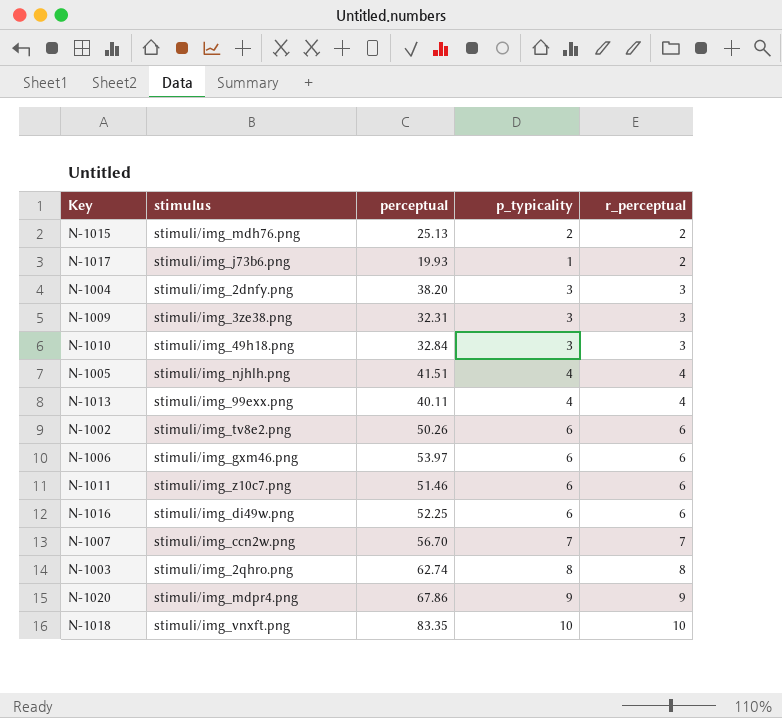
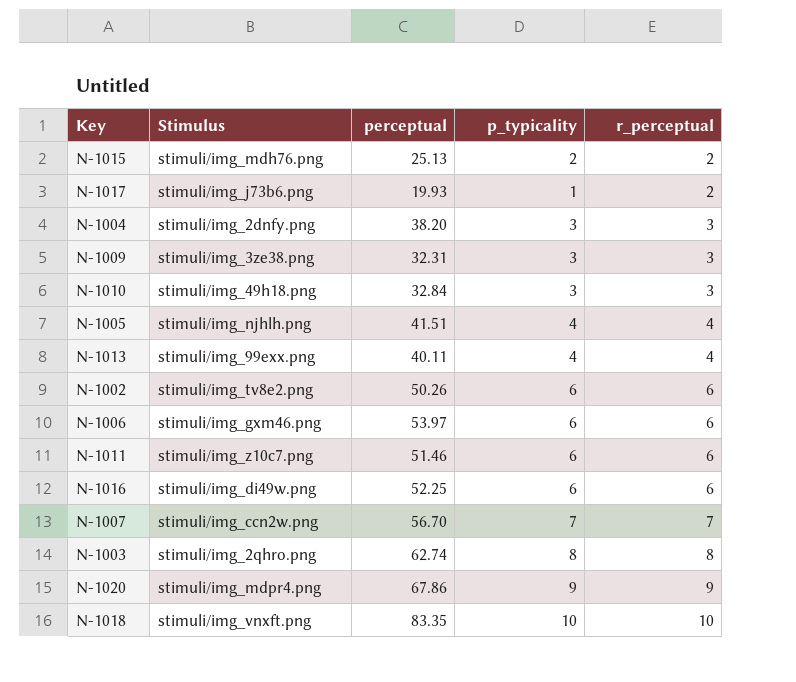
column name: stimulus -> Stimulus

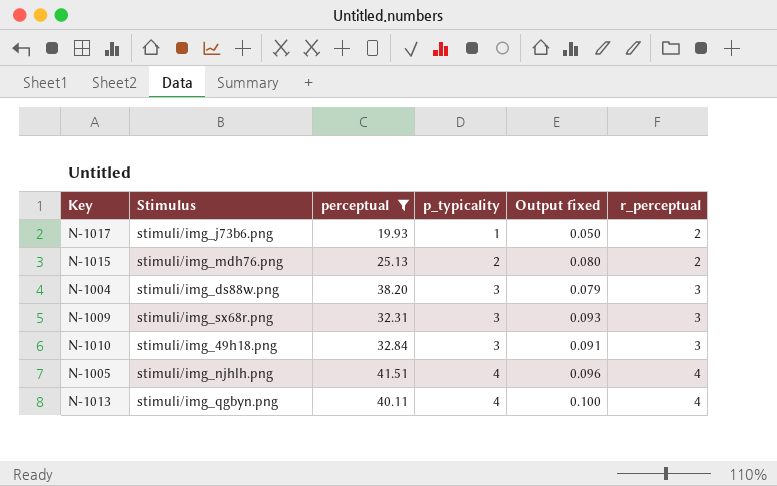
filter: none -> perceptual <= 41.51
row order: r_perceptual ascending -> p_typicality ascending
column Output fixed | formula: none -> [p_typicality] / [perceptual]
N-1004 | Stimulus: stimuli/img_2dnfy.png -> stimuli/img_ds88w.png
N-1009 | Stimulus: stimuli/img_3ze38.png -> stimuli/img_sx68r.png
N-1013 | Stimulus: stimuli/img_99exx.png -> stimuli/img_qgbyn.png

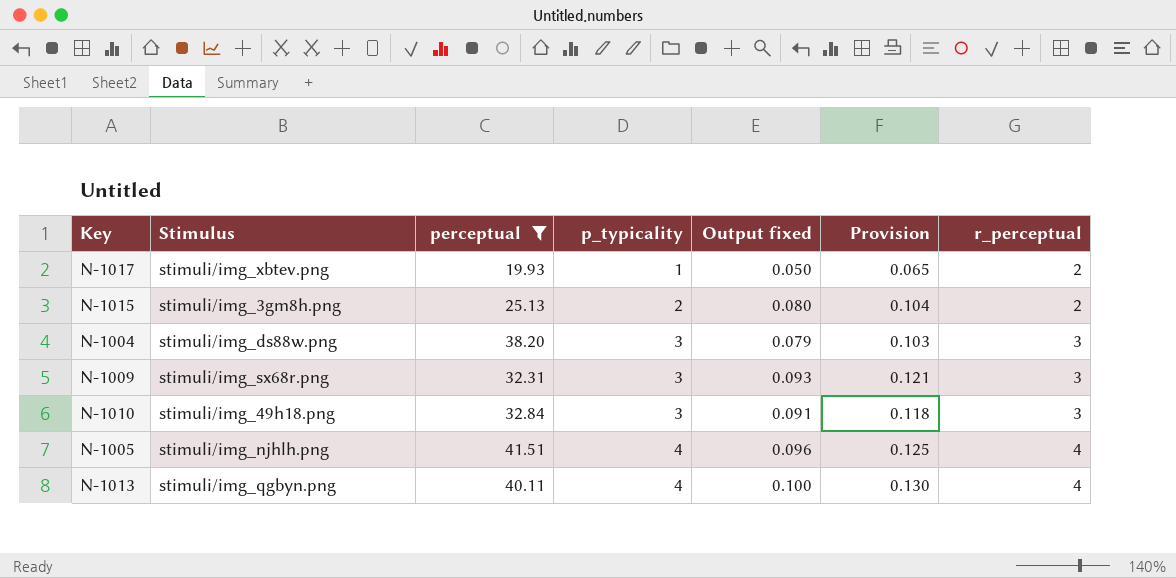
column Provision | formula: none -> [Output fixed] * 1.3
N-1017 | Stimulus: stimuli/img_j73b6.png -> stimuli/img_xbtev.png
N-1015 | Stimulus: stimuli/img_mdh76.png -> stimuli/img_3gm8h.png

